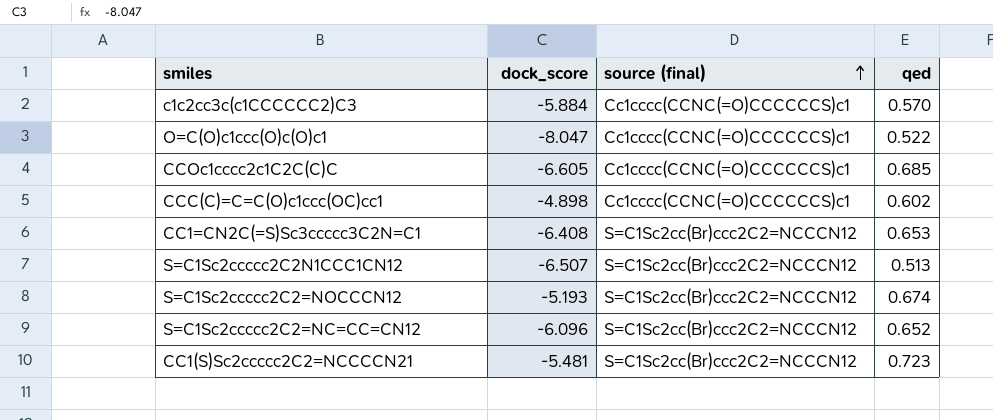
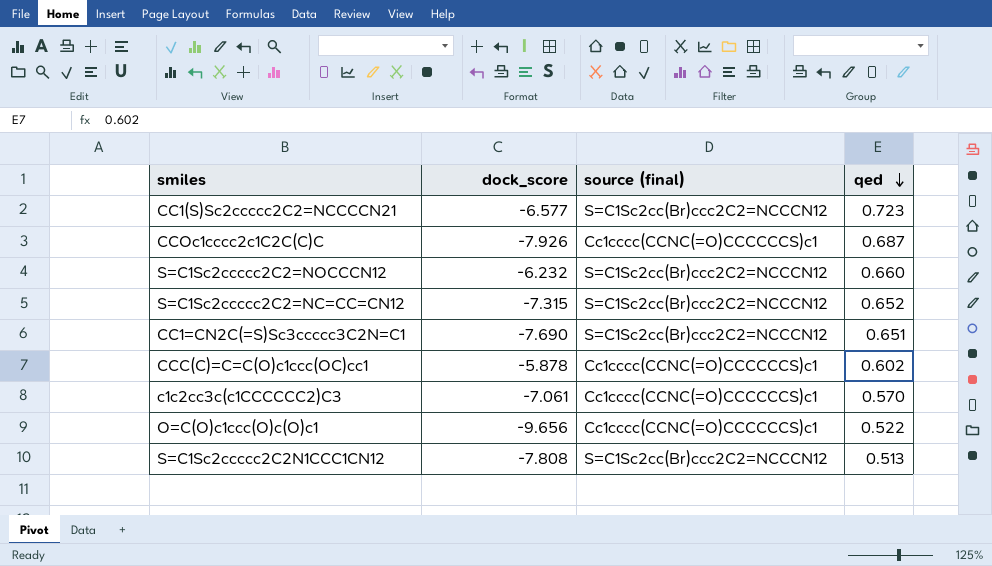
row order: source (final) ascending -> qed descending
CC1(S)Sc2ccccc2C2=NCCCCN21 | dock_score: -5.481 -> -6.577
CCOc1cccc2c1C2C(C)C | dock_score: -6.605 -> -7.926
CCOc1cccc2c1C2C(C)C | qed: 0.685 -> 0.687
S=C1Sc2ccccc2C2=NOCCCN12 | dock_score: -5.193 -> -6.232
S=C1Sc2ccccc2C2=NOCCCN12 | qed: 0.674 -> 0.660
S=C1Sc2ccccc2C2=NC=CC=CN12 | dock_score: -6.096 -> -7.315
CC1=CN2C(=S)Sc3ccccc3C2N=C1 | dock_score: -6.408 -> -7.690
CC1=CN2C(=S)Sc3ccccc3C2N=C1 | qed: 0.653 -> 0.651
CCC(C)=C=C(O)c1ccc(OC)cc1 | dock_score: -4.898 -> -5.878
c1c2cc3c(c1CCCCCC2)C3 | dock_score: -5.884 -> -7.061
O=C(O)c1ccc(O)c(O)c1 | dock_score: -8.047 -> -9.656
S=C1Sc2ccccc2C2N1CCC1CN12 | dock_score: -6.507 -> -7.808

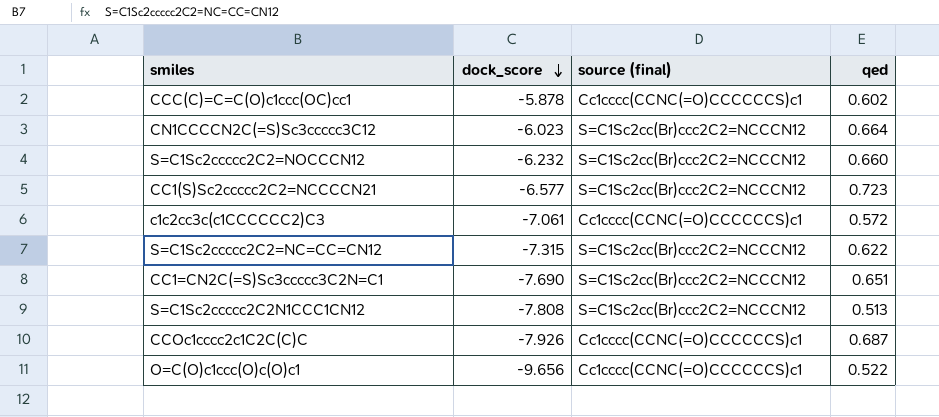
row order: qed descending -> dock_score descending
row CN1CCCCN2C(=S)Sc3ccccc3C12: none -> -6.023 | S=C1Sc2cc(Br)ccc2C2=NCCCN12 | 0.664
c1c2cc3c(c1CCCCCC2)C3 | qed: 0.570 -> 0.572
S=C1Sc2ccccc2C2=NC=CC=CN12 | qed: 0.652 -> 0.622

